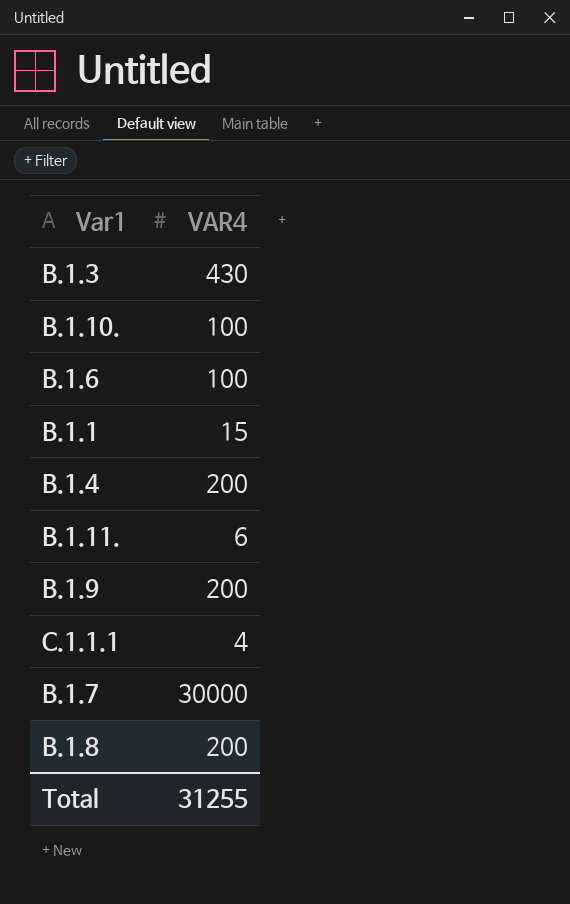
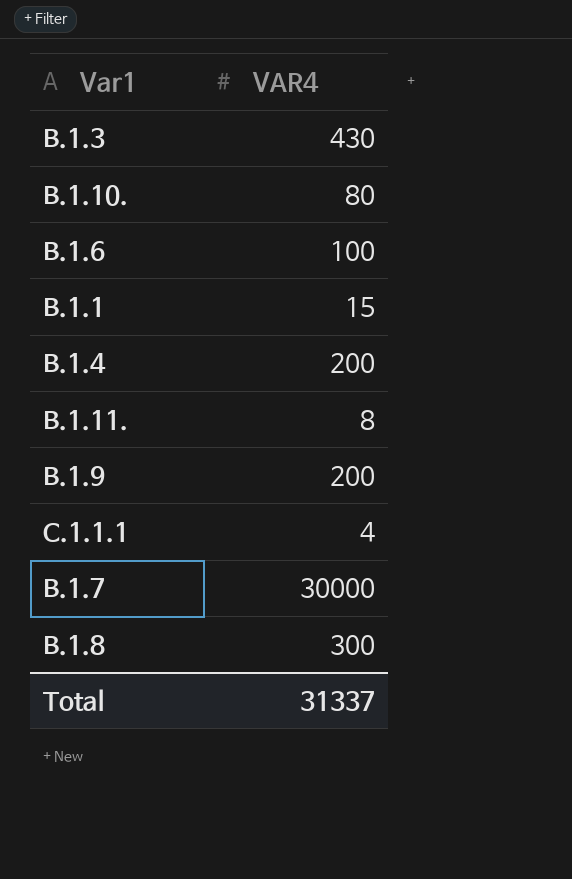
B.1.10. | VAR4: 100 -> 80
B.1.11. | VAR4: 6 -> 8
B.1.8 | VAR4: 200 -> 300
Total | VAR4: 31255 -> 31337

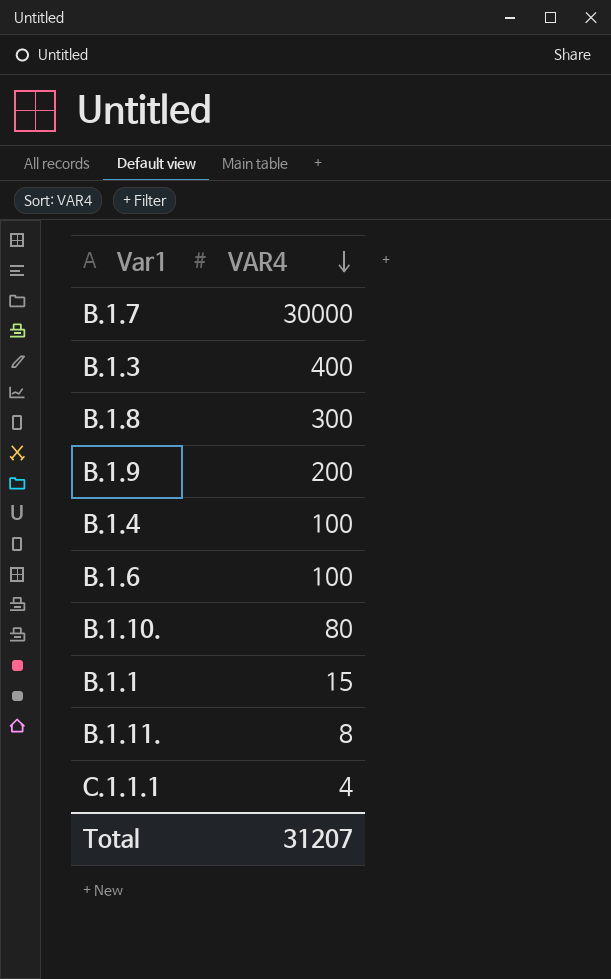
row order: none -> VAR4 descending
B.1.3 | VAR4: 430 -> 400
B.1.4 | VAR4: 200 -> 100
Total | VAR4: 31337 -> 31207

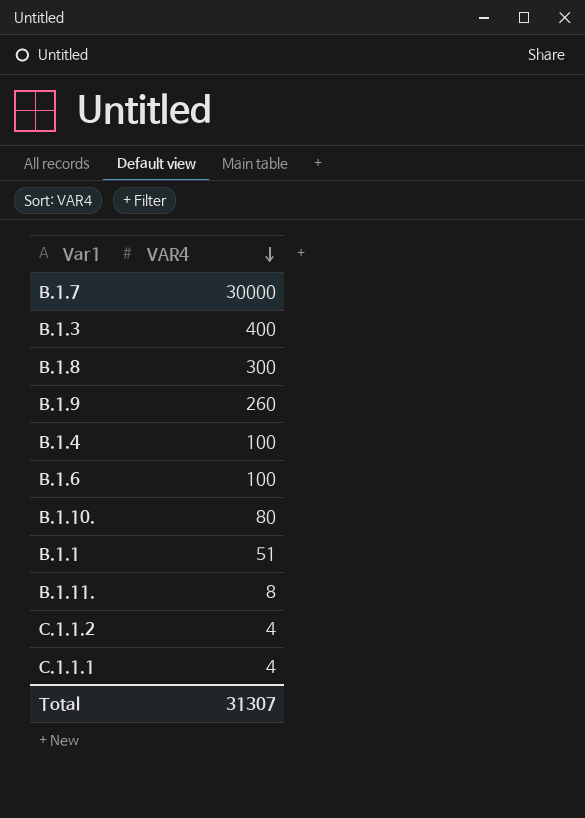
B.1.9 | VAR4: 200 -> 260
B.1.1 | VAR4: 15 -> 51
row C.1.1.2: none -> 4
Total | VAR4: 31207 -> 31307

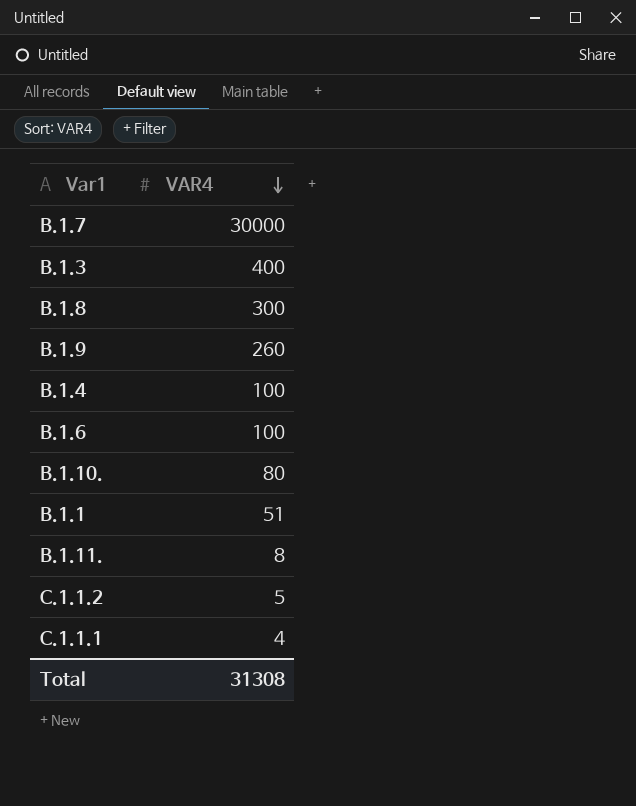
C.1.1.2 | VAR4: 4 -> 5
Total | VAR4: 31307 -> 31308

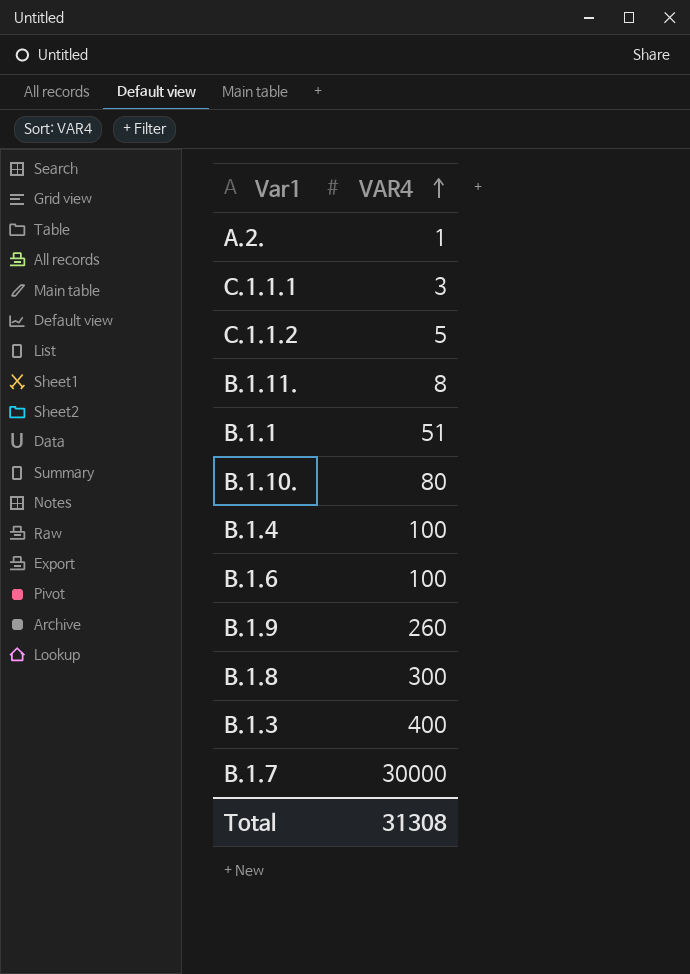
row order: VAR4 descending -> VAR4 ascending
row A.2.: none -> 1
C.1.1.1 | VAR4: 4 -> 3

